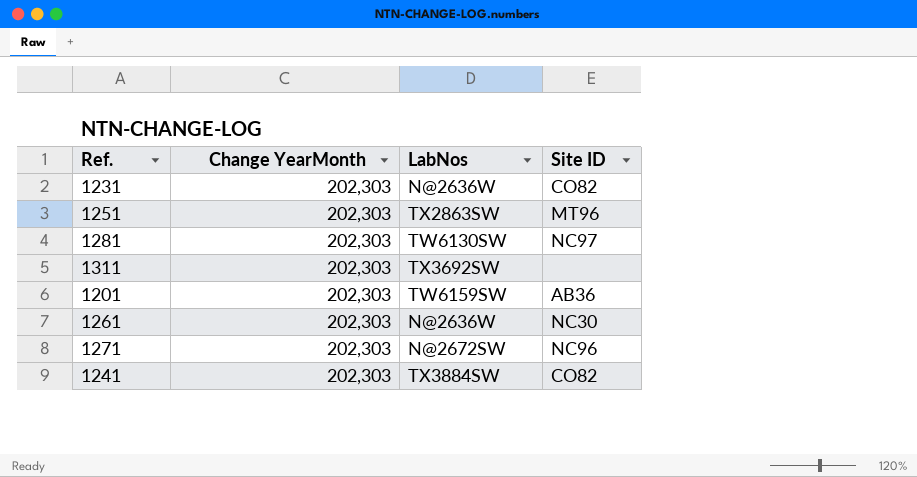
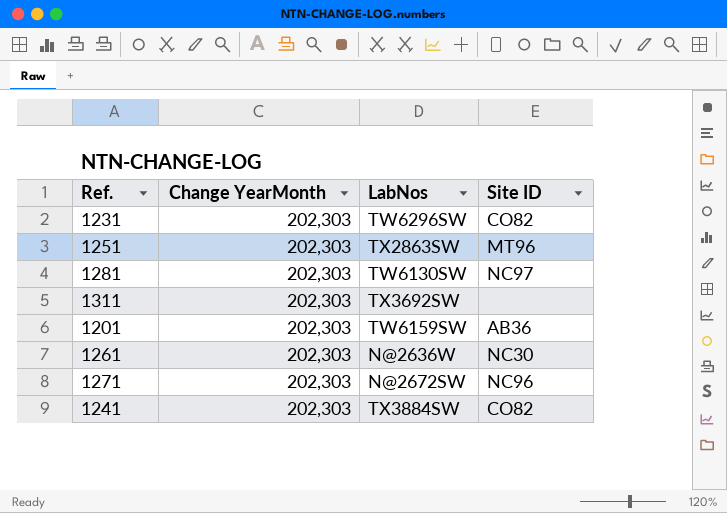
1231 | LabNos: N@2636W -> TW6296SW

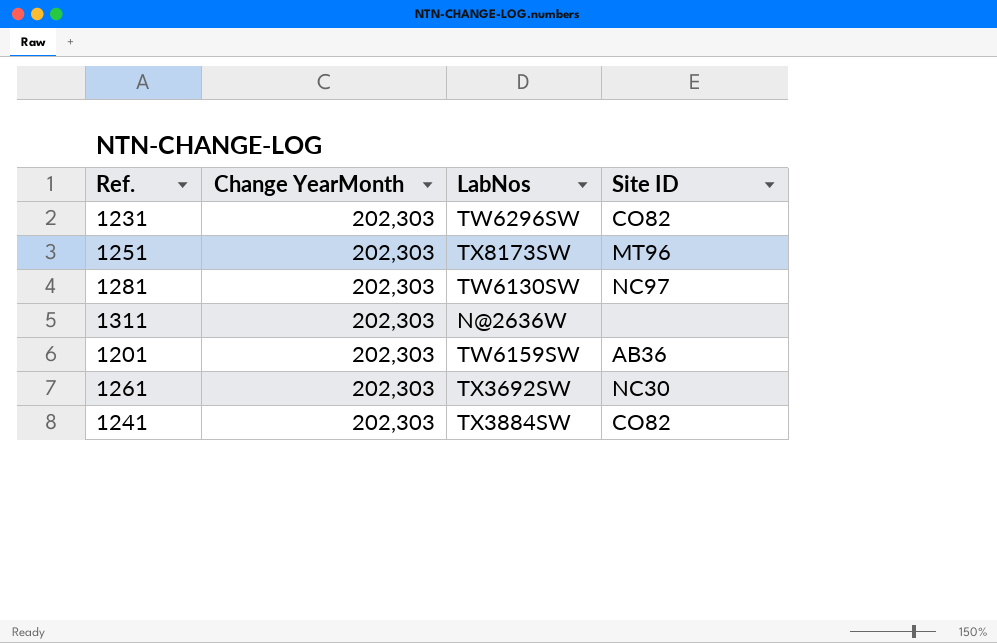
row 1271: 202,303 | N@2672SW | NC96 -> none
1251 | LabNos: TX2863SW -> TX8173SW
1311 | LabNos: TX3692SW -> N@2636W
1261 | LabNos: N@2636W -> TX3692SW

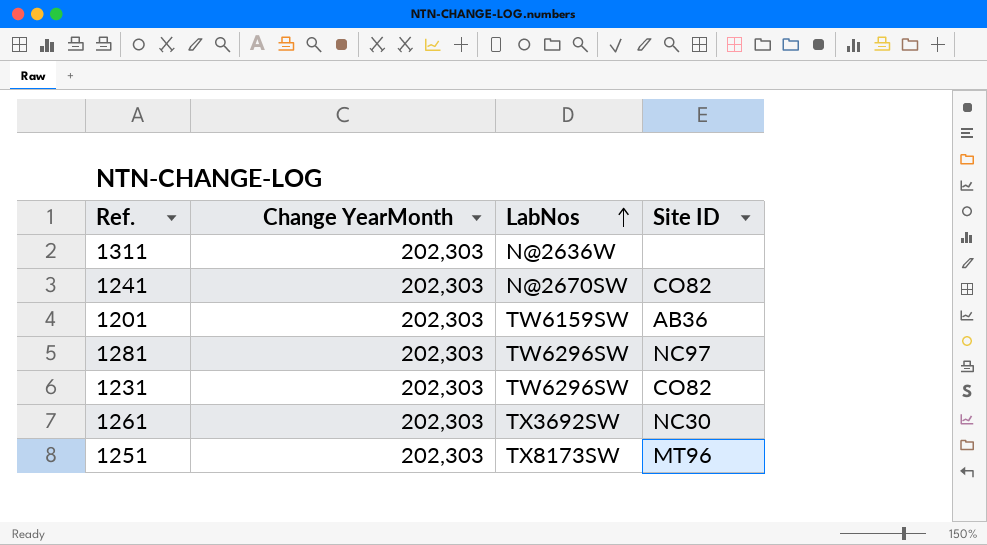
row order: none -> LabNos ascending
1241 | LabNos: TX3884SW -> N@2670SW
1281 | LabNos: TW6130SW -> TW6296SW

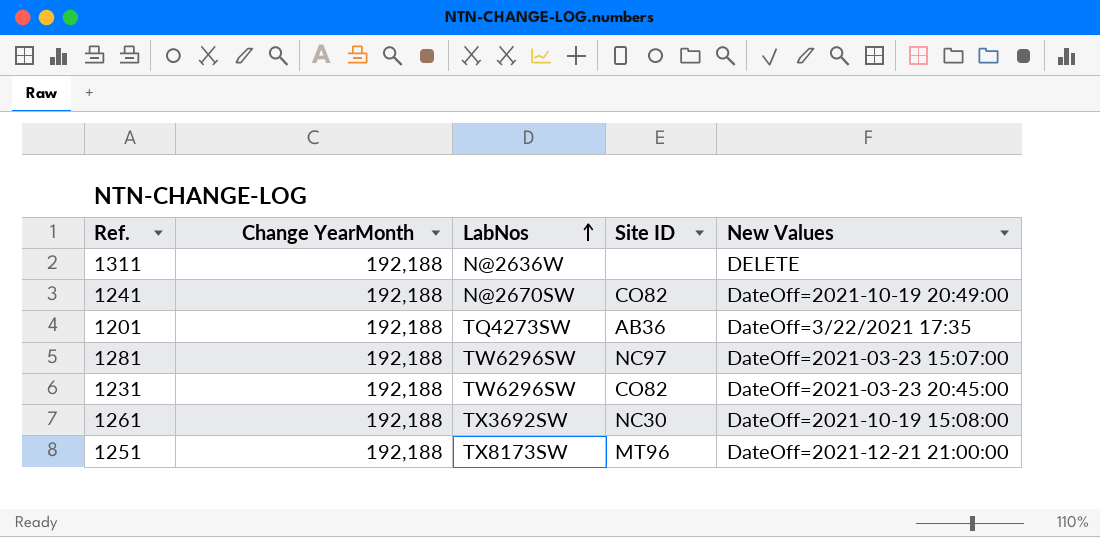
column New Values | position: none -> 5
1311 | Change YearMonth: 202,303 -> 192,188
1241 | Change YearMonth: 202,303 -> 192,188
1201 | Change YearMonth: 202,303 -> 192,188
1201 | LabNos: TW6159SW -> TQ4273SW
1281 | Change YearMonth: 202,303 -> 192,188
1231 | Change YearMonth: 202,303 -> 192,188
1261 | Change YearMonth: 202,303 -> 192,188
1251 | Change YearMonth: 202,303 -> 192,188

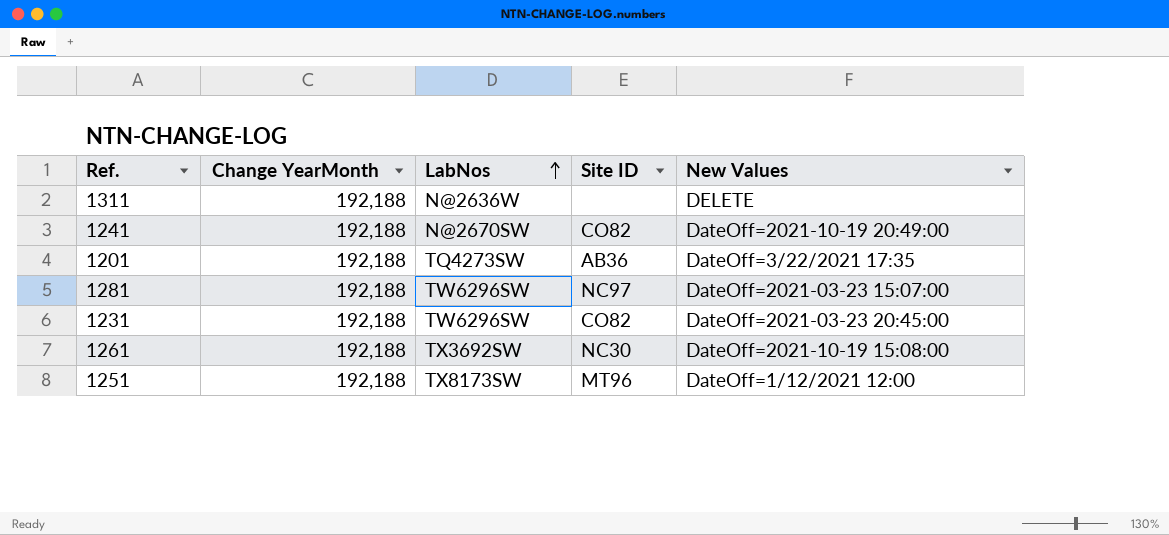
1251 | New Values: DateOff=2021-12-21 21:00:00 -> DateOff=1/12/2021 12:00

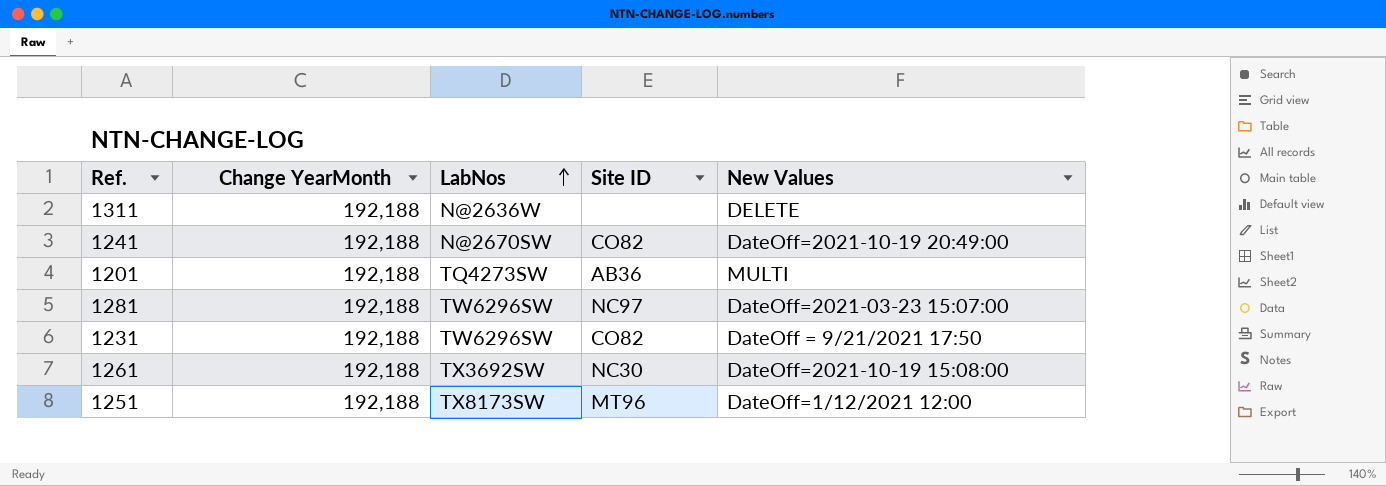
1201 | New Values: DateOff=3/22/2021 17:35 -> MULTI
1231 | New Values: DateOff=2021-03-23 20:45:00 -> DateOff = 9/21/2021 17:50

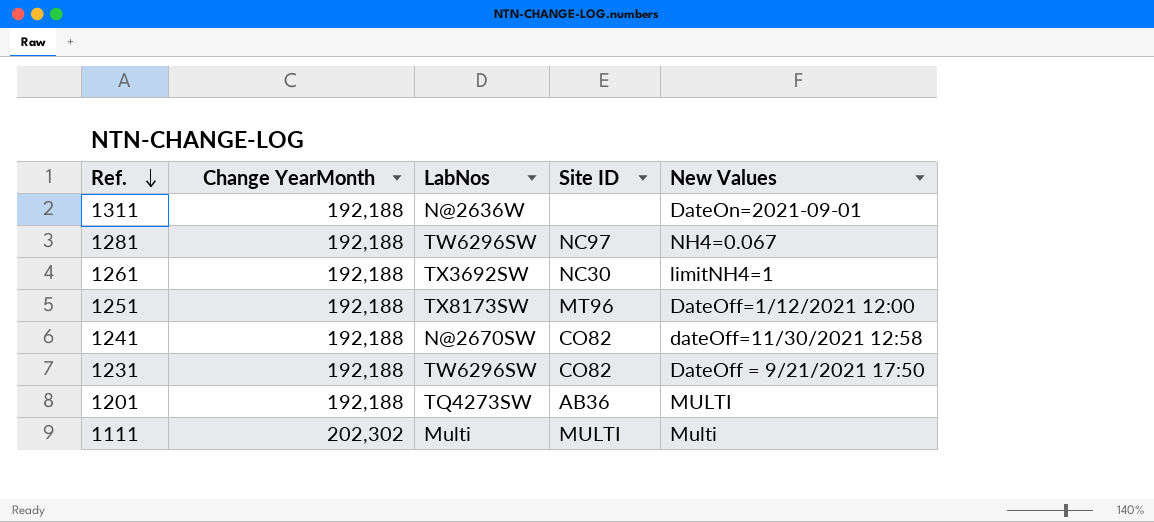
row order: LabNos ascending -> Ref. descending
1311 | New Values: DELETE -> DateOn=2021-09-01
1281 | New Values: DateOff=2021-03-23 15:07:00 -> NH4=0.067
1261 | New Values: DateOff=2021-10-19 15:08:00 -> limitNH4=1
1241 | New Values: DateOff=2021-10-19 20:49:00 -> dateOff=11/30/2021 12:58
row 1111: none -> 202,302 | Multi | MULTI | Multi

